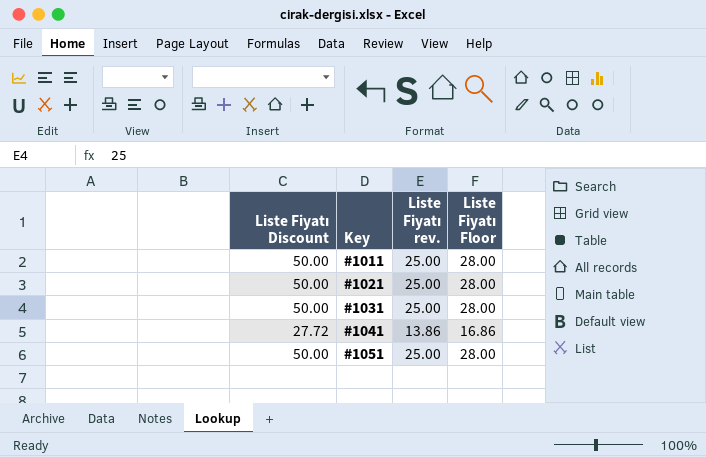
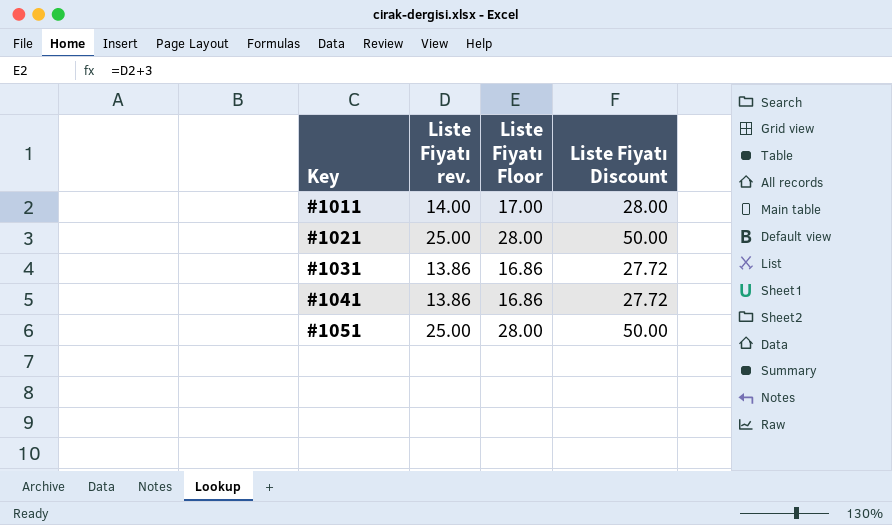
column Liste Fiyatı Discount | position: 1 -> 4
#1011 | Liste Fiyatı rev.: 25.00 -> 14.00
#1011 | Liste Fiyatı Floor: 28.00 -> 17.00
#1011 | Liste Fiyatı Discount: 50.00 -> 28.00
#1031 | Liste Fiyatı rev.: 25.00 -> 13.86
#1031 | Liste Fiyatı Floor: 28.00 -> 16.86
#1031 | Liste Fiyatı Discount: 50.00 -> 27.72

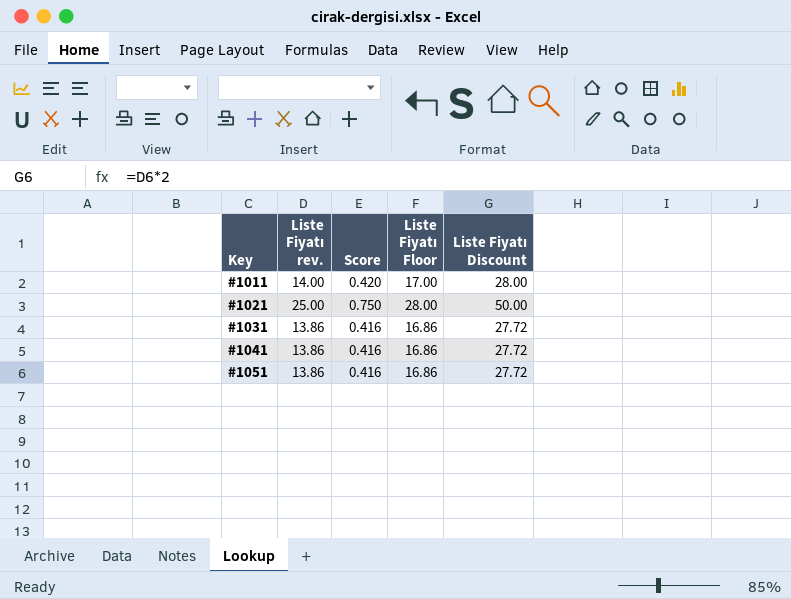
column Score | formula: none -> [Liste Fiyatı rev.] * 0.03
#1051 | Liste Fiyatı rev.: 25.00 -> 13.86
#1051 | Liste Fiyatı Floor: 28.00 -> 16.86
#1051 | Liste Fiyatı Discount: 50.00 -> 27.72

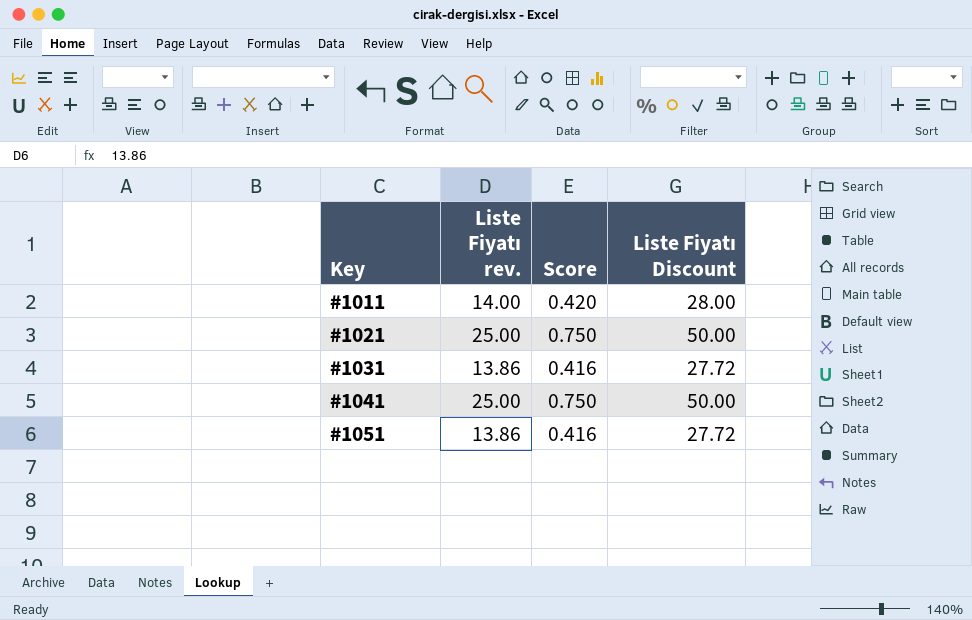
column Liste Fiyatı Floor | formula: [Liste Fiyatı rev.] + 3 -> none
#1041 | Liste Fiyatı rev.: 13.86 -> 25.00
#1041 | Score: 0.416 -> 0.750
#1041 | Liste Fiyatı Discount: 27.72 -> 50.00

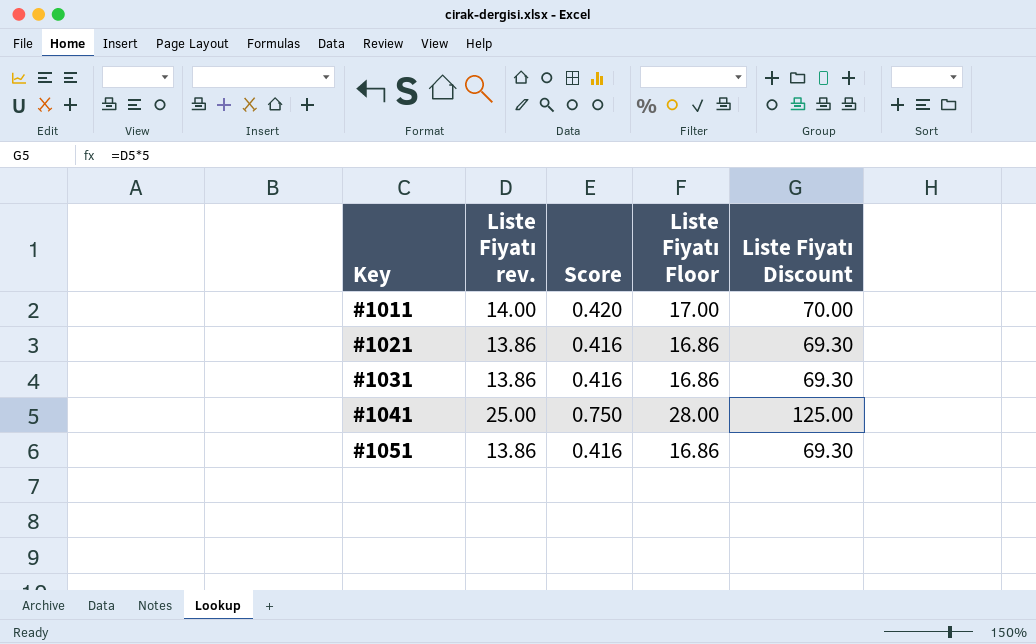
column Liste Fiyatı Floor | formula: none -> [Liste Fiyatı rev.] + 3
column Liste Fiyatı Discount | formula: [Liste Fiyatı rev.] * 2 -> [Liste Fiyatı rev.] * 5
#1021 | Liste Fiyatı rev.: 25.00 -> 13.86
#1021 | Score: 0.750 -> 0.416

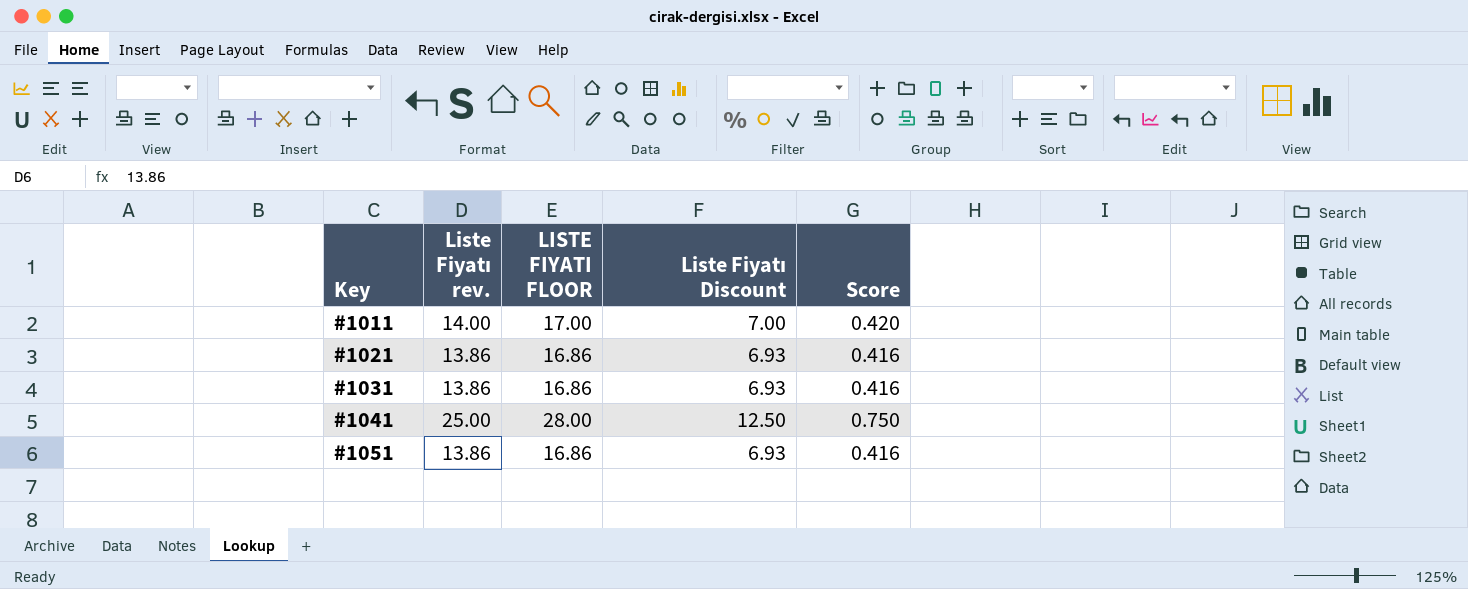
column name: Liste Fiyatı Floor -> LISTE FIYATI FLOOR
column Liste Fiyatı Discount | formula: [Liste Fiyatı rev.] * 5 -> [Liste Fiyatı rev.] * 0.5
column Score | position: 3 -> 5

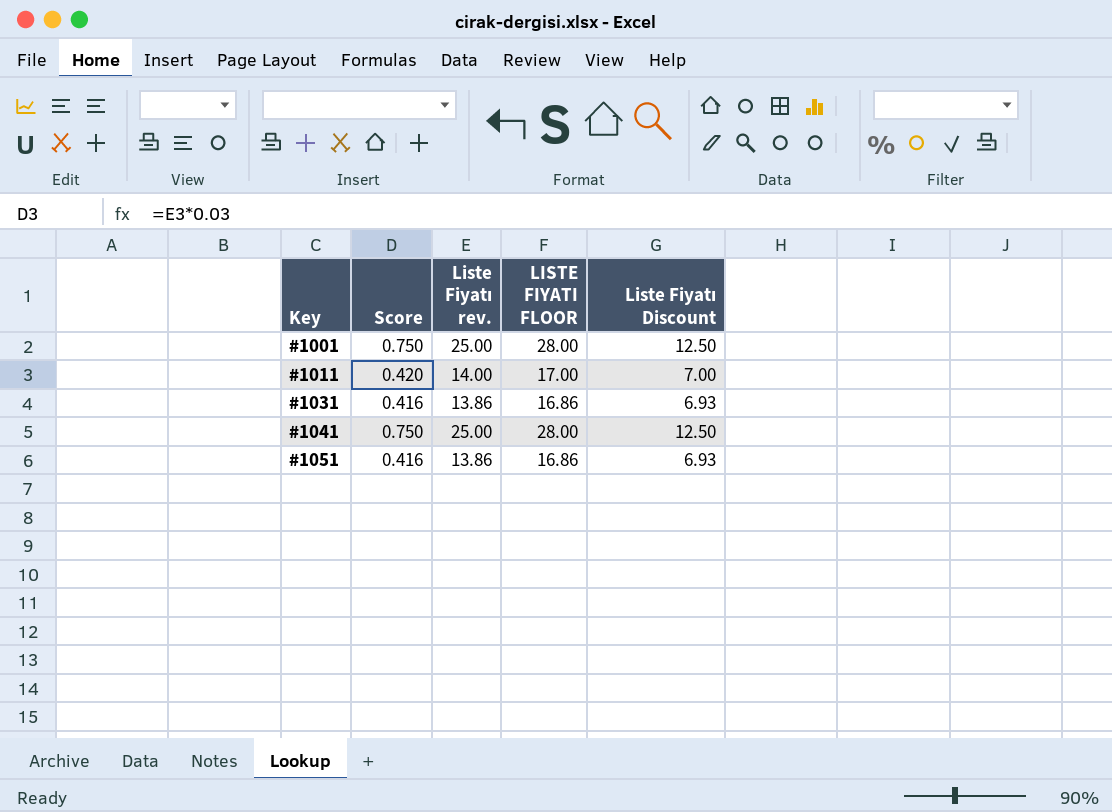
column Score | position: 5 -> 2
row #1021: 13.86 | 16.86 | 6.93 | 0.416 -> none
row #1001: none -> 0.750 | 25.00 | 28.00 | 12.50

